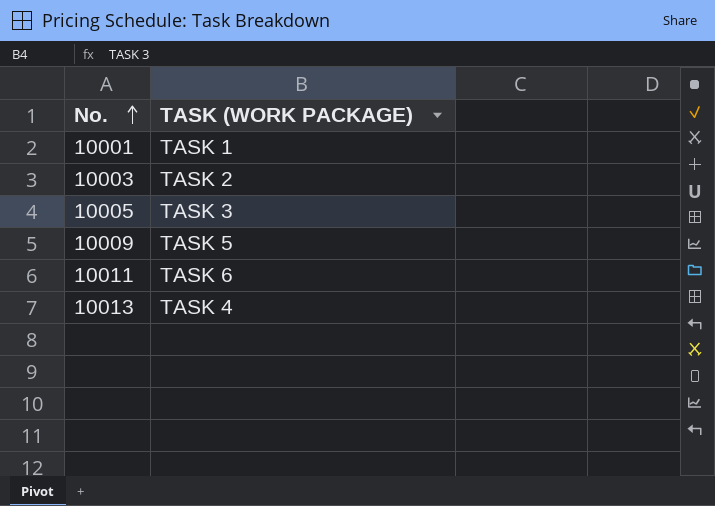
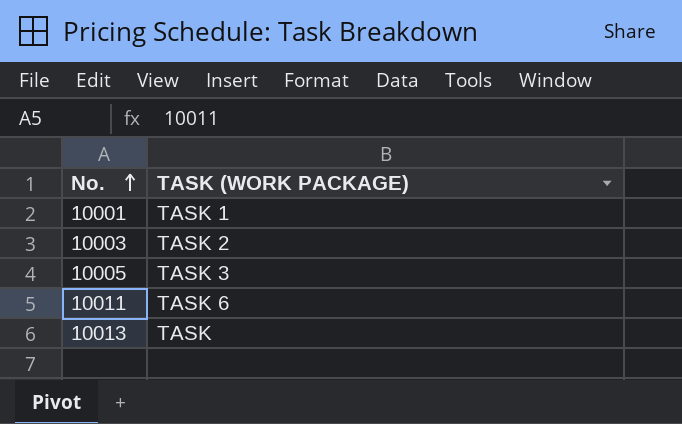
row 10009: TASK 5 -> none
10013 | TASK (WORK PACKAGE): TASK 4 -> TASK

